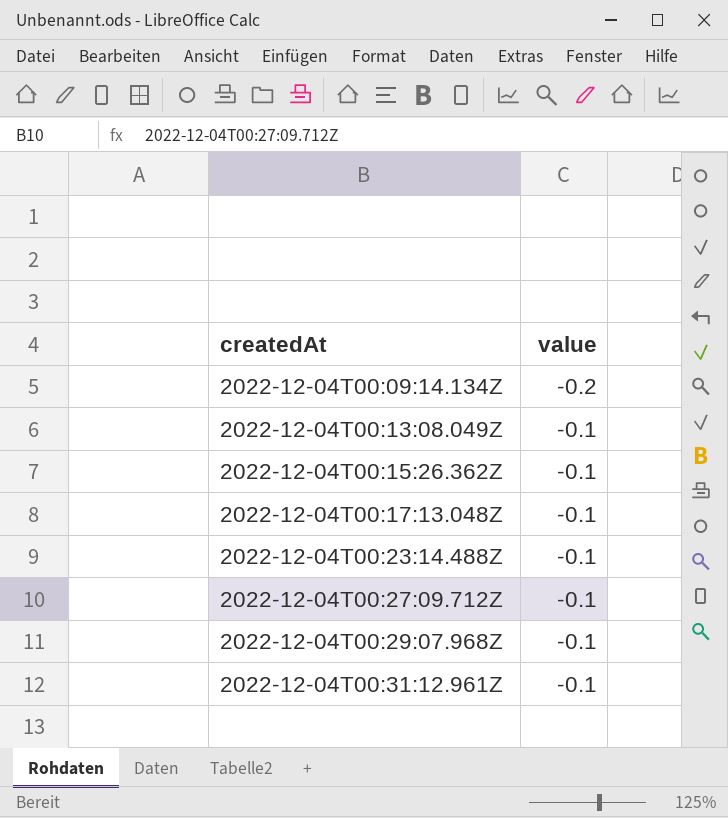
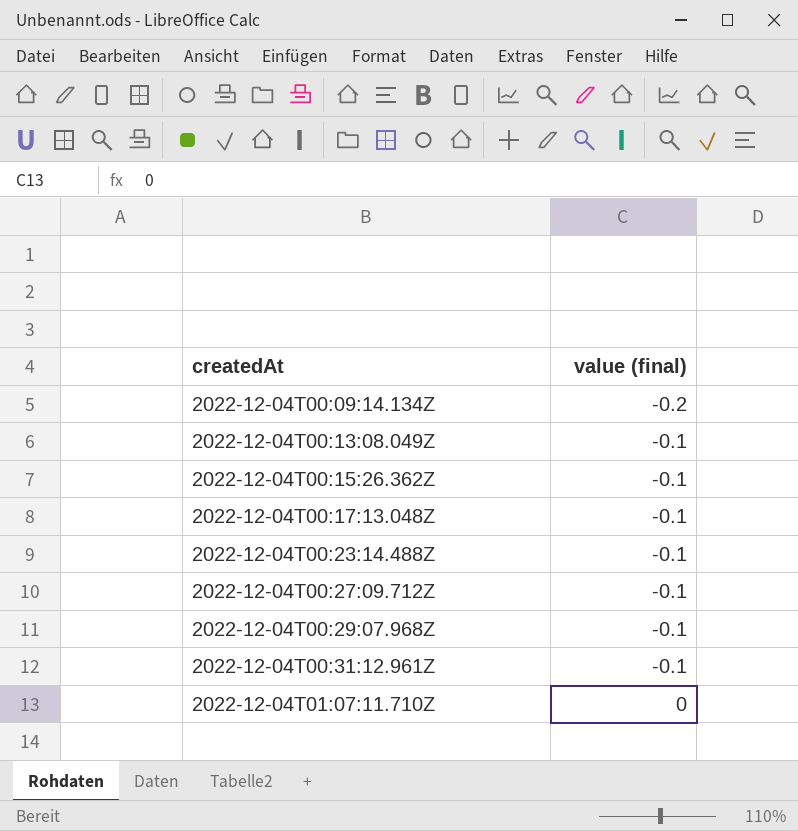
column name: value -> value (final)
row 2022-12-04T01:07:11.710Z: none -> 0

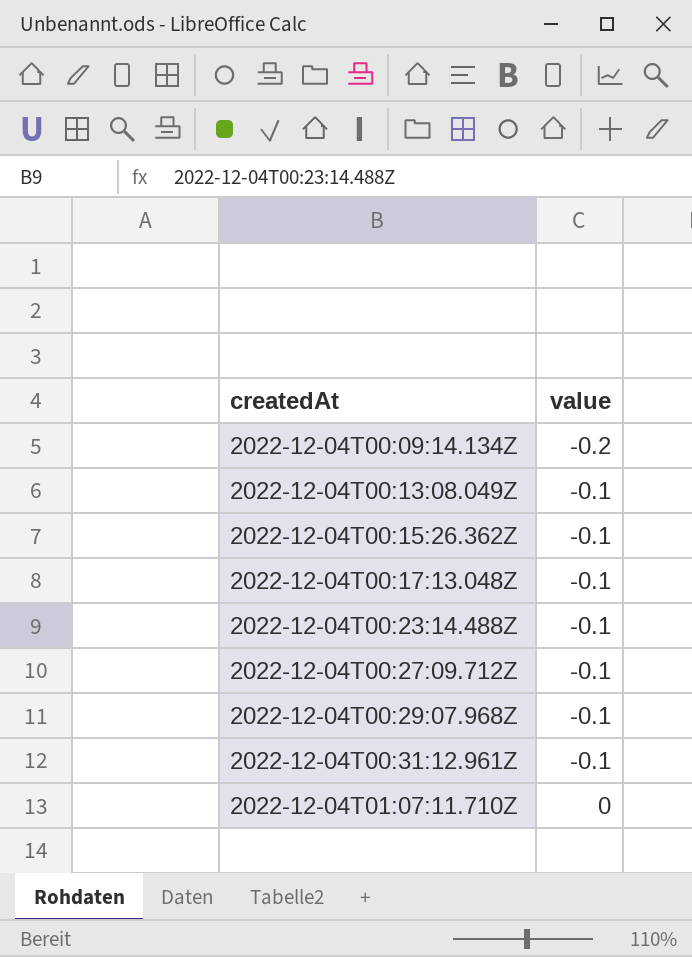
column name: value (final) -> value

